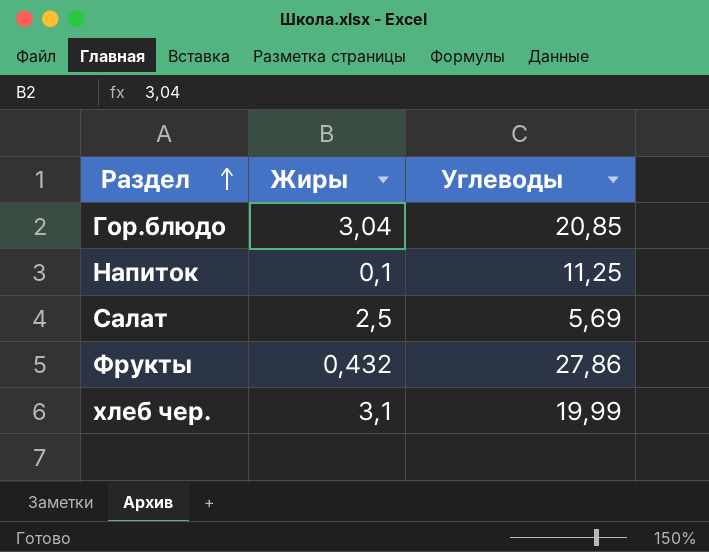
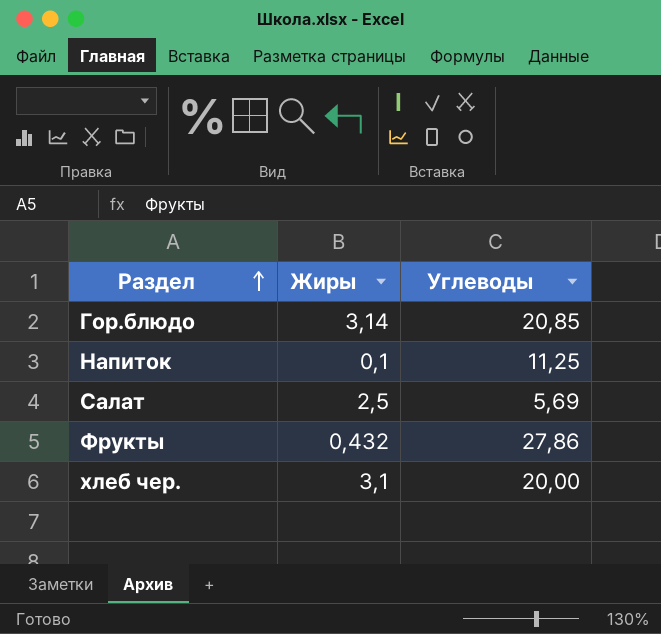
Гор.блюдо | Жиры: 3,04 -> 3,14
хлеб чер. | Углеводы: 19,99 -> 20,00

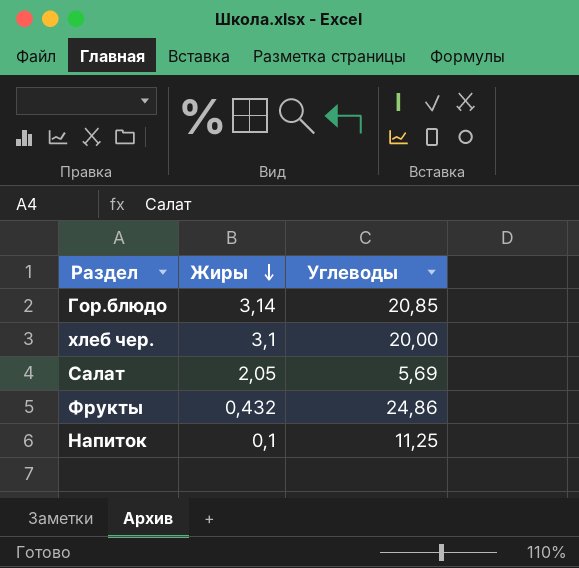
row order: Раздел ascending -> Жиры descending
Салат | Жиры: 2,5 -> 2,05
Фрукты | Углеводы: 27,86 -> 24,86

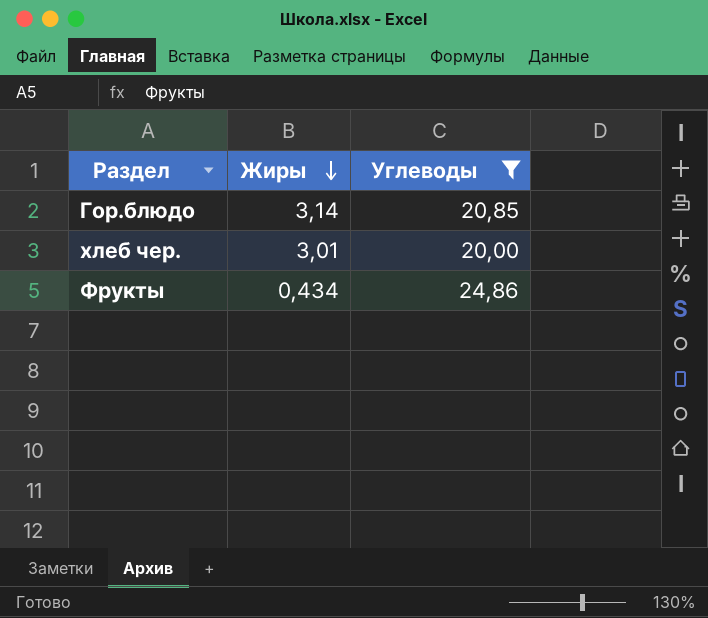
filter: none -> Углеводы >= 20,00
хлеб чер. | Жиры: 3,1 -> 3,01
Фрукты | Жиры: 0,432 -> 0,434

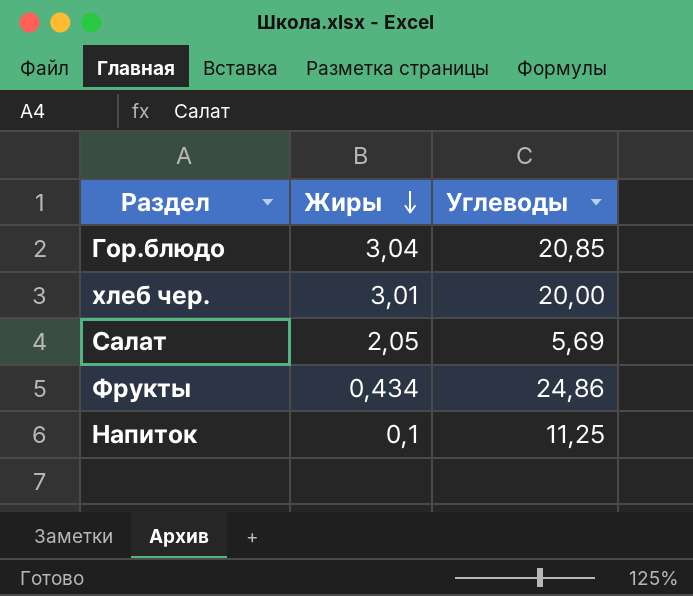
filter: Углеводы >= 20,00 -> none
Гор.блюдо | Жиры: 3,14 -> 3,04

